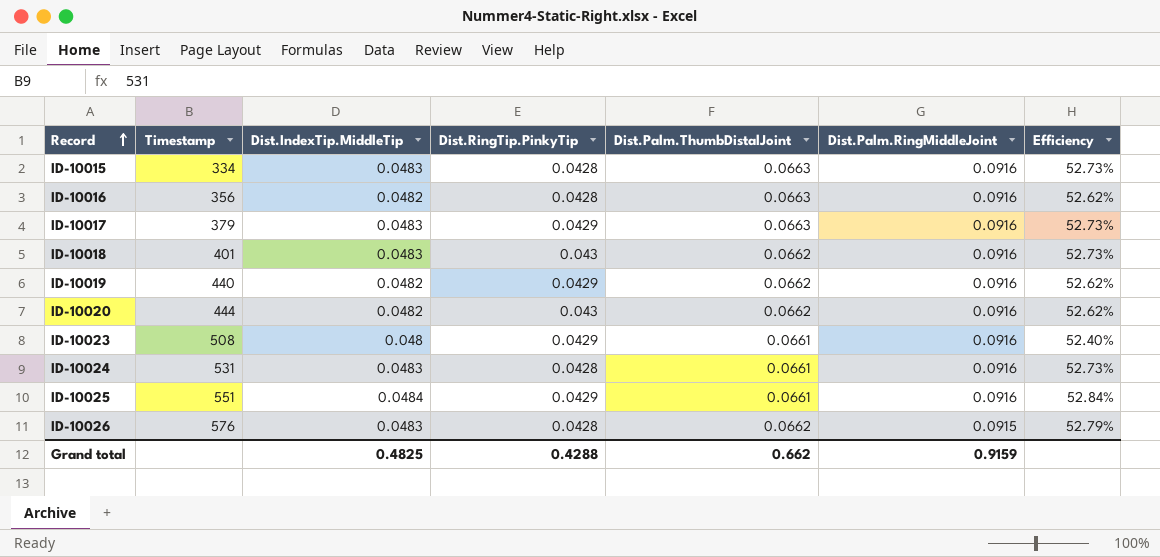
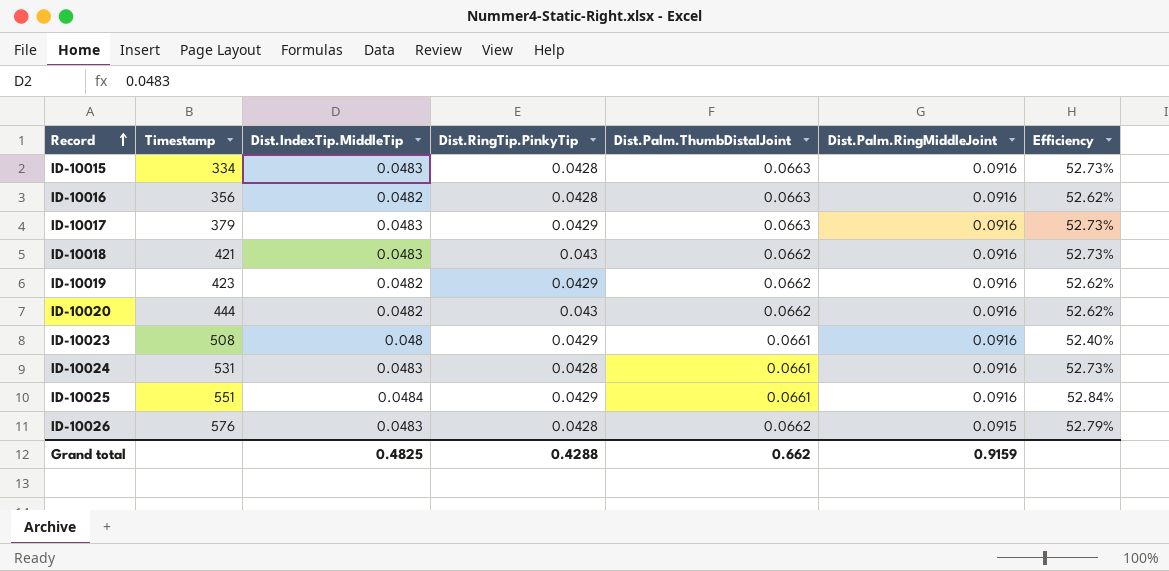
ID-10018 | Timestamp: 401 -> 421
ID-10019 | Timestamp: 440 -> 423

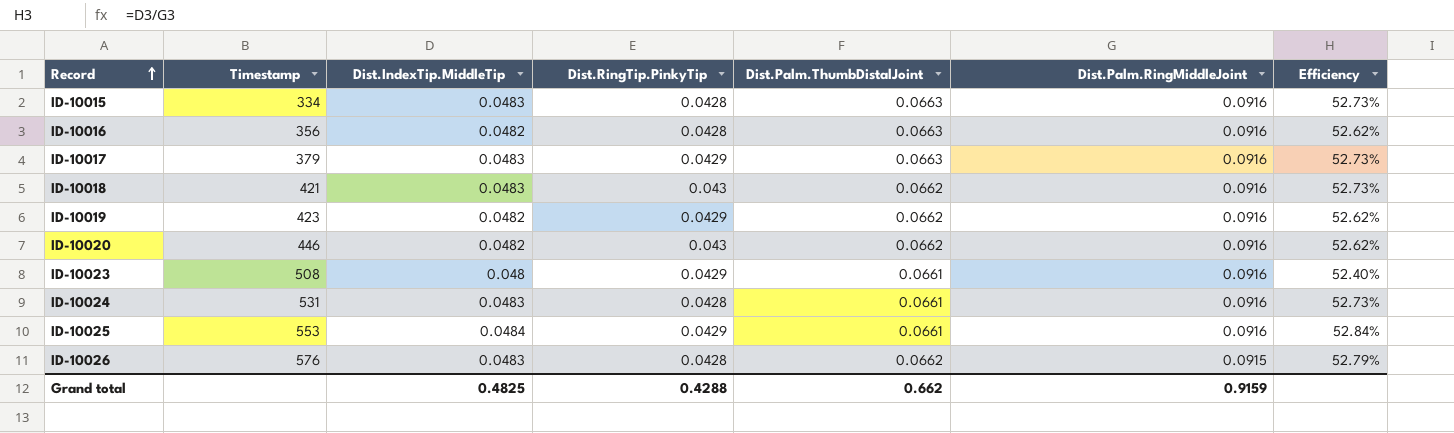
ID-10020 | Timestamp: 444 -> 446
ID-10025 | Timestamp: 551 -> 553

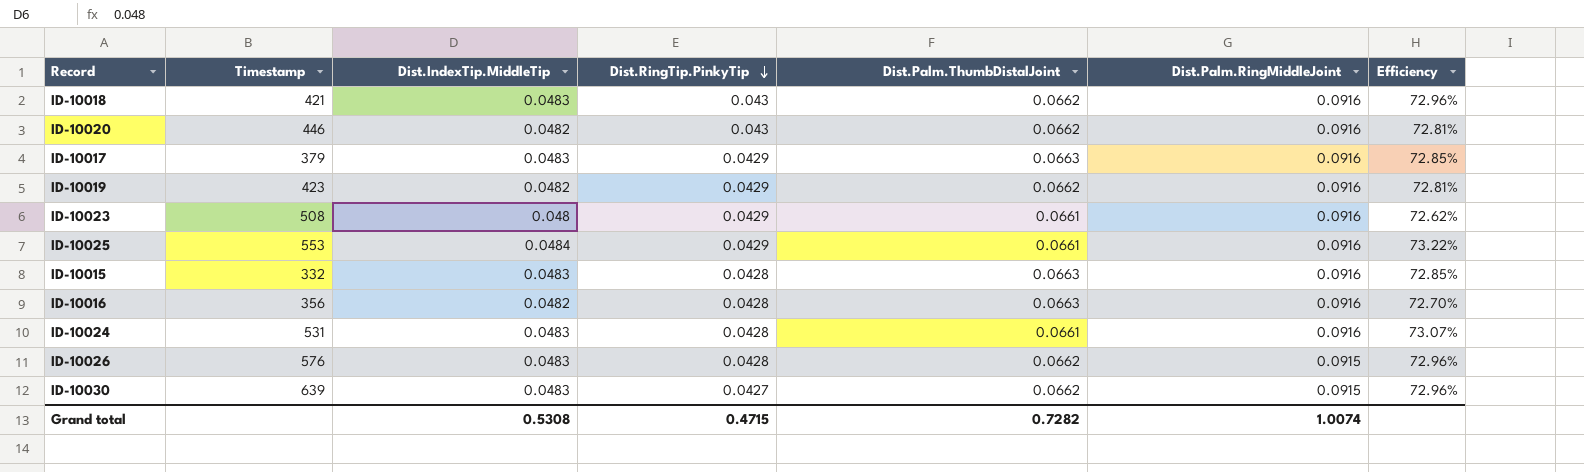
row order: Record ascending -> Dist.RingTip.PinkyTip descending
column Efficiency | formula: [Dist.IndexTip.MiddleTip] / [Dist.Palm.RingMiddleJoint] -> [Dist.IndexTip.MiddleTip] / [Dist.Palm.ThumbDistalJoint]
ID-10015 | Timestamp: 334 -> 332
row ID-10030: none -> 639 | 0.0483 | 0.0427 | 0.0662 | 0.0915 | 72.96%
Grand total | Dist.IndexTip.MiddleTip: 0.4825 -> 0.5308
Grand total | Dist.RingTip.PinkyTip: 0.4288 -> 0.4715
Grand total | Dist.Palm.ThumbDistalJoint: 0.662 -> 0.7282
Grand total | Dist.Palm.RingMiddleJoint: 0.9159 -> 1.0074

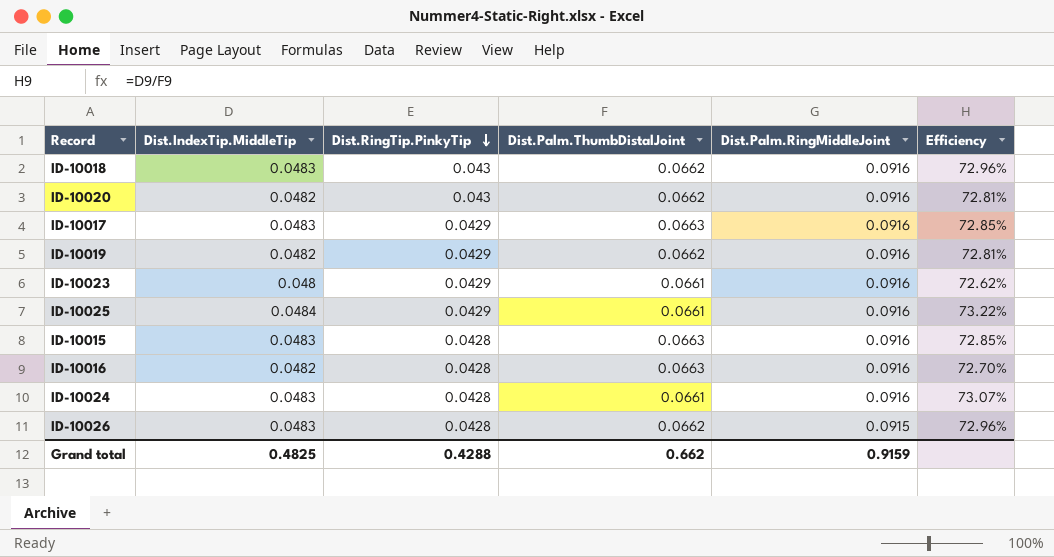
column Timestamp | position: 2 -> none
row ID-10030: 639 | 0.0483 | 0.0427 | 0.0662 | 0.0915 | 72.96% -> none
Grand total | Dist.IndexTip.MiddleTip: 0.5308 -> 0.4825
Grand total | Dist.RingTip.PinkyTip: 0.4715 -> 0.4288
Grand total | Dist.Palm.ThumbDistalJoint: 0.7282 -> 0.662
Grand total | Dist.Palm.RingMiddleJoint: 1.0074 -> 0.9159

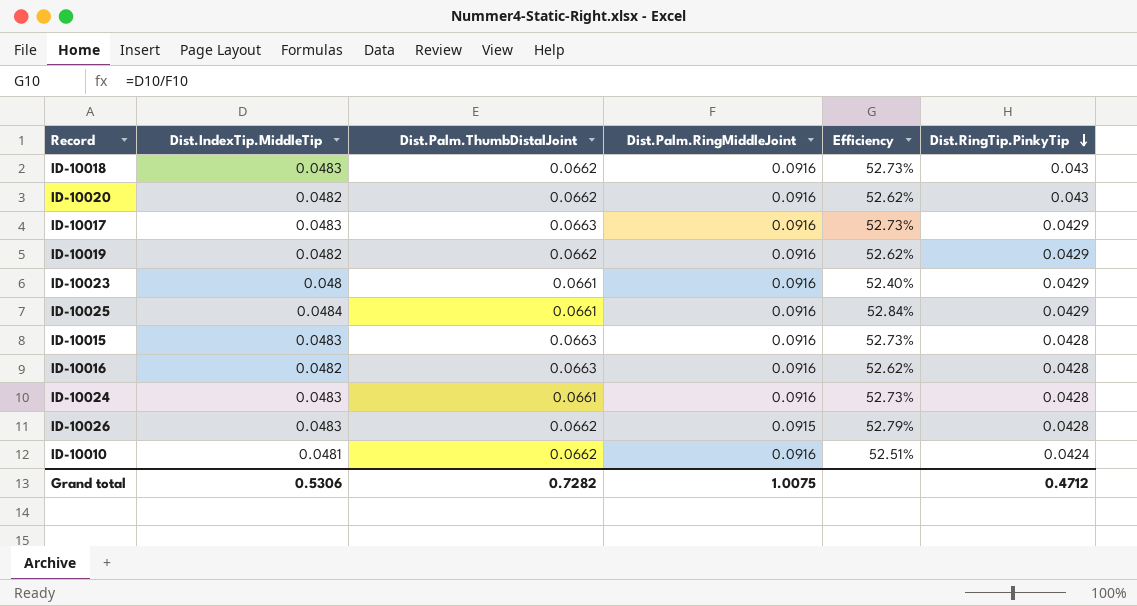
column Efficiency | formula: [Dist.IndexTip.MiddleTip] / [Dist.Palm.ThumbDistalJoint] -> [Dist.IndexTip.MiddleTip] / [Dist.Palm.RingMiddleJoint]
column Dist.RingTip.PinkyTip | position: 3 -> 6
row ID-10010: none -> 0.0481 | 0.0662 | 0.0916 | 52.51% | 0.0424
Grand total | Dist.IndexTip.MiddleTip: 0.4825 -> 0.5306
Grand total | Dist.Palm.ThumbDistalJoint: 0.662 -> 0.7282
Grand total | Dist.Palm.RingMiddleJoint: 0.9159 -> 1.0075
Grand total | Dist.RingTip.PinkyTip: 0.4288 -> 0.4712

